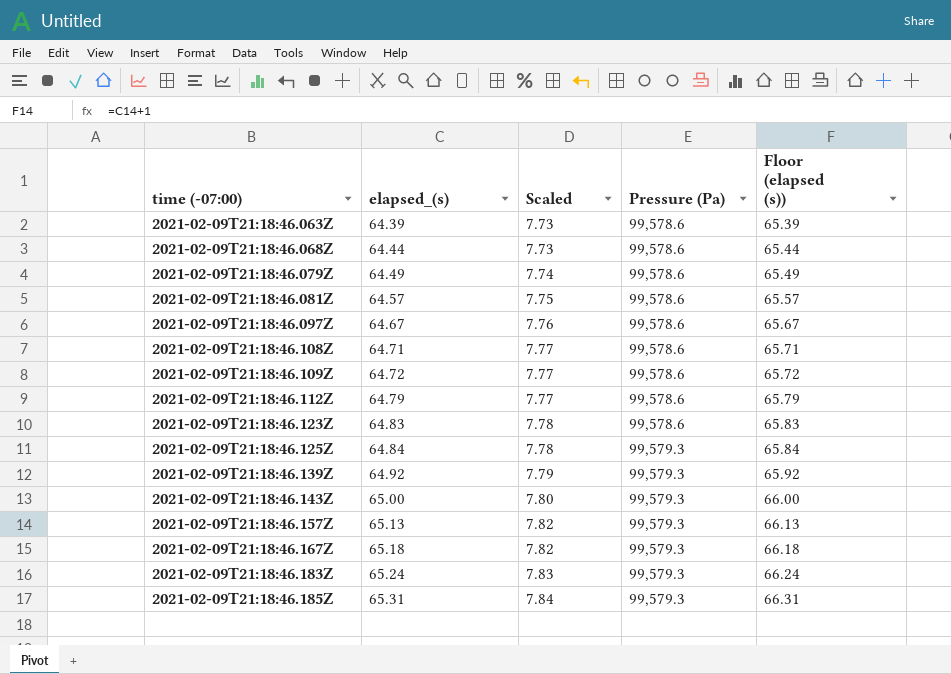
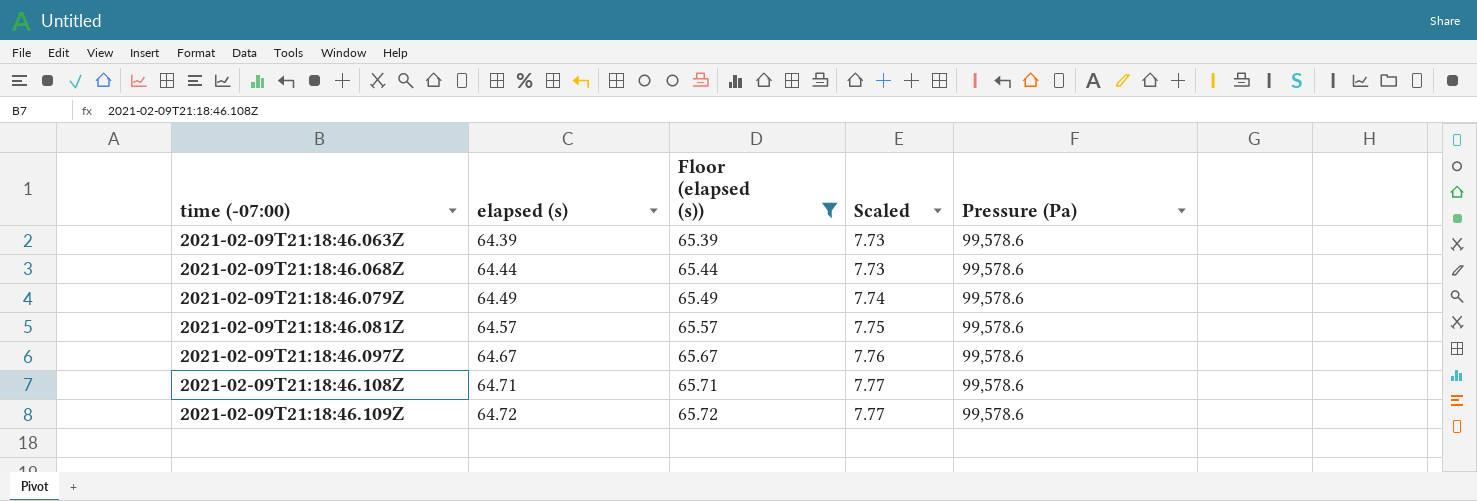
filter: none -> Floor (elapsed (s)) <= 65.72
column name: elapsed_(s) -> elapsed (s)
column Floor (elapsed (s)) | position: 5 -> 3

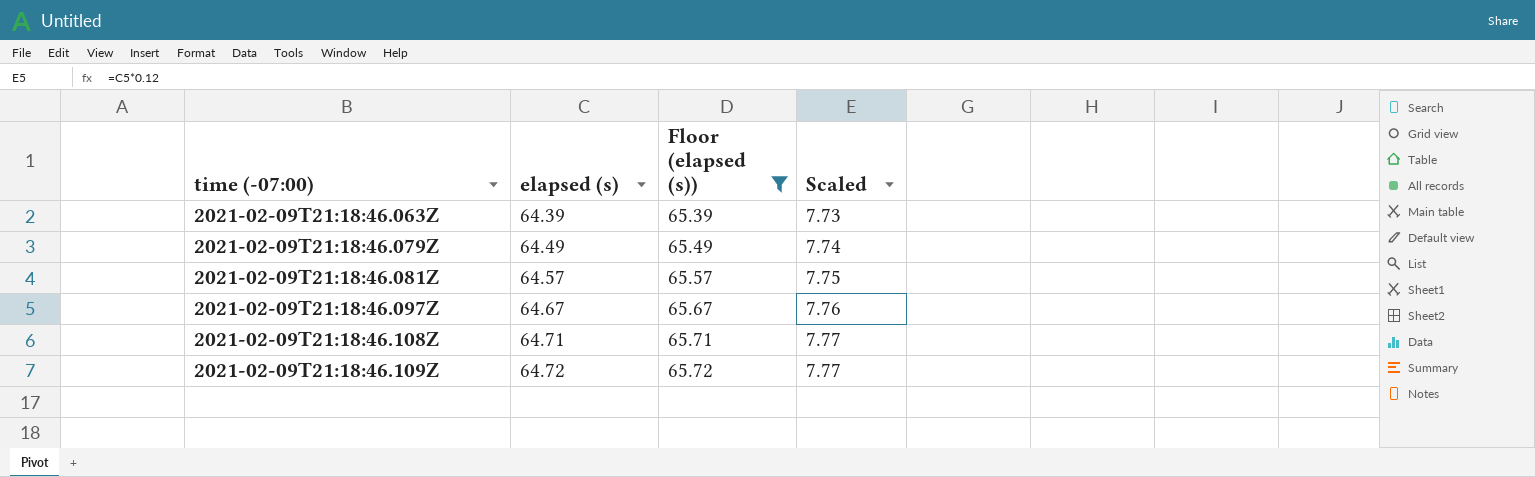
column Pressure (Pa) | position: 5 -> none
row 2021-02-09T21:18:46.068Z: 64.44 | 65.44 | 7.73 | 99,578.6 -> none

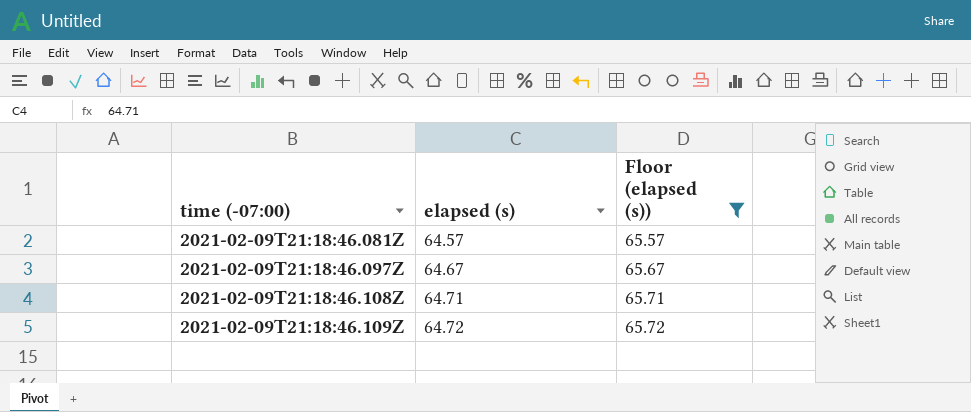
column Scaled | formula: [elapsed (s)] * 0.12 -> none
row 2021-02-09T21:18:46.063Z: 64.39 | 65.39 | 7.73 -> none
row 2021-02-09T21:18:46.079Z: 64.49 | 65.49 | 7.74 -> none

